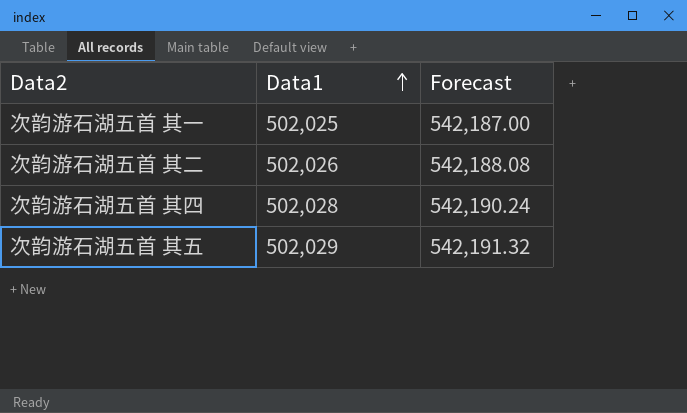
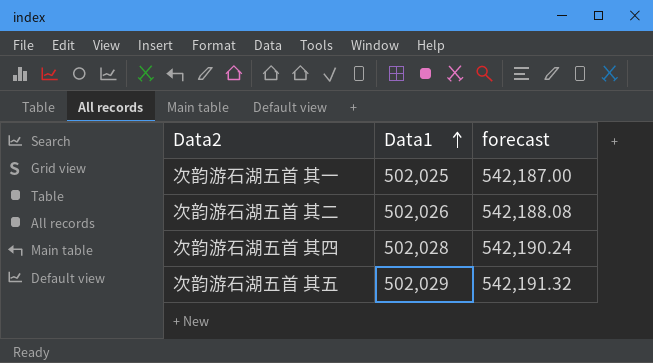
column name: Forecast -> forecast

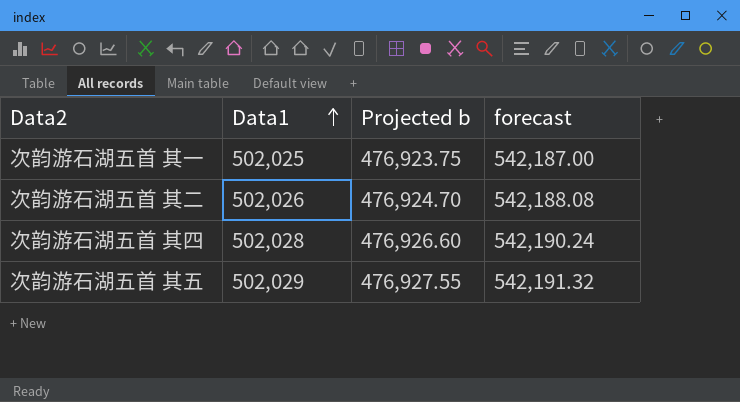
column Projected b | formula: none -> [Data1] * 0.95

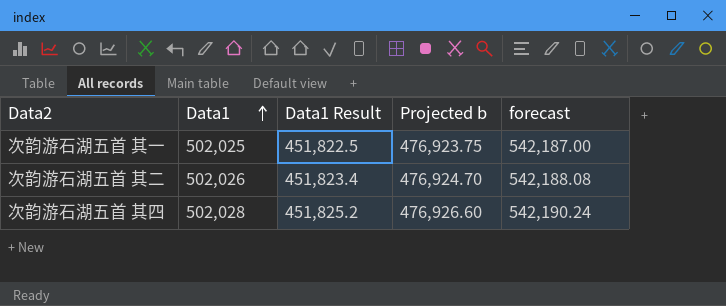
column Data1 Result | formula: none -> [Data1] * 0.9
row 次韵游石湖五首 其五: 502,029 | 476,927.55 | 542,191.32 -> none

